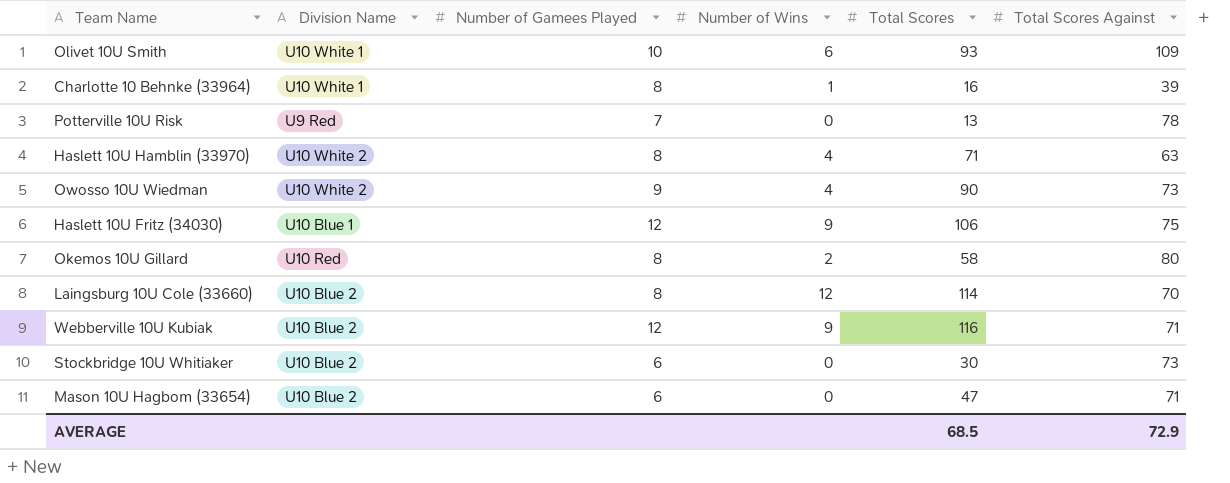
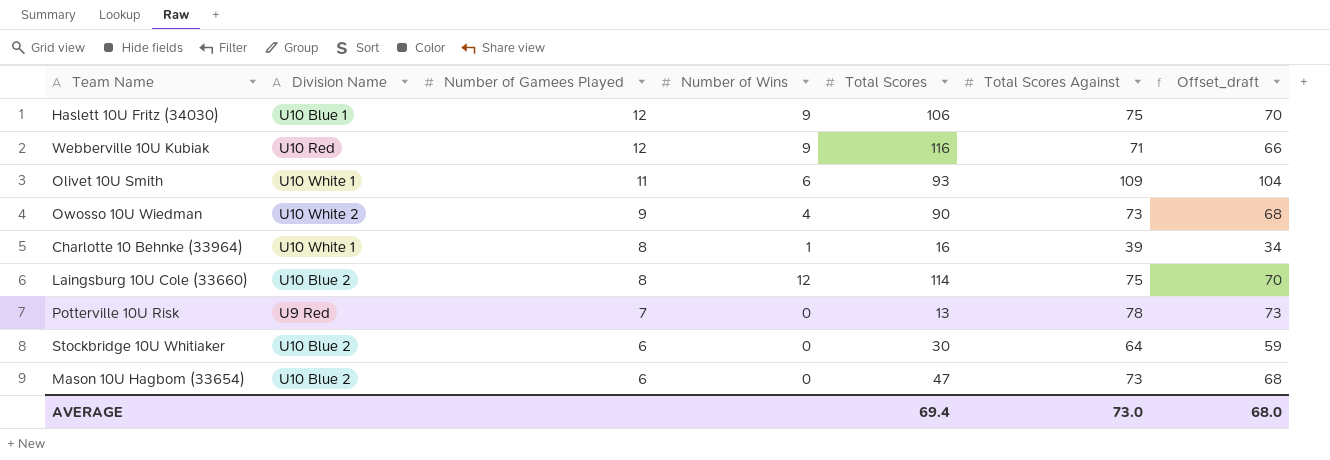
row order: none -> Number of Gamees Played descending
column Offset_draft | formula: none -> [Total Scores Against] - 5
row Haslett 10U Hamblin (33970): U10 White 2 | 8 | 4 | 71 | 63 -> none
row Okemos 10U Gillard: U10 Red | 8 | 2 | 58 | 80 -> none
Webberville 10U Kubiak | Division Name: U10 Blue 2 -> U10 Red
Olivet 10U Smith | Number of Gamees Played: 10 -> 11
Laingsburg 10U Cole (33660) | Total Scores Against: 70 -> 75
Stockbridge 10U Whitiaker | Total Scores Against: 73 -> 64
Mason 10U Hagbom (33654) | Total Scores Against: 71 -> 73
AVERAGE | Total Scores: 68.5 -> 69.4
AVERAGE | Total Scores Against: 72.9 -> 73.0

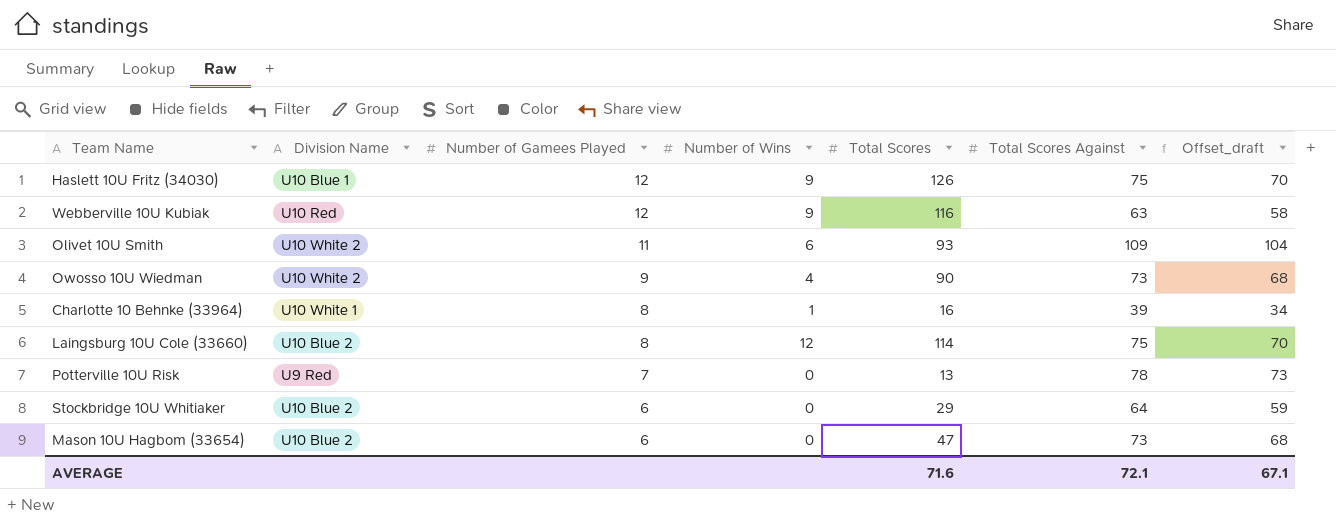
Haslett 10U Fritz (34030) | Total Scores: 106 -> 126
Webberville 10U Kubiak | Total Scores Against: 71 -> 63
Webberville 10U Kubiak | Offset_draft: 66 -> 58
Olivet 10U Smith | Division Name: U10 White 1 -> U10 White 2
Stockbridge 10U Whitiaker | Total Scores: 30 -> 29
AVERAGE | Total Scores: 69.4 -> 71.6
AVERAGE | Total Scores Against: 73.0 -> 72.1
AVERAGE | Offset_draft: 68.0 -> 67.1

